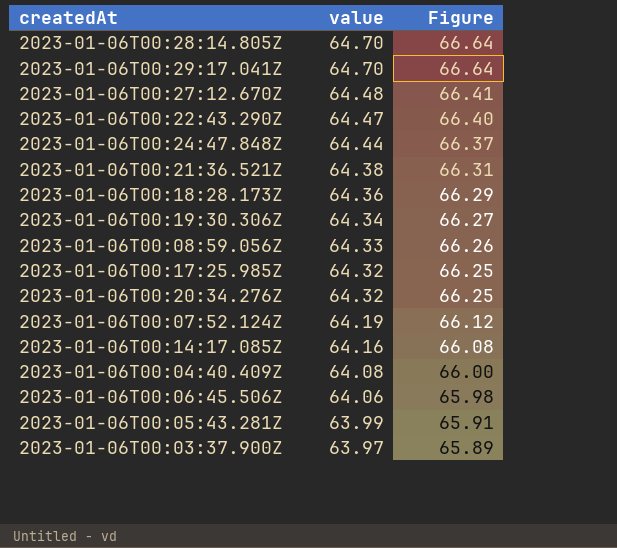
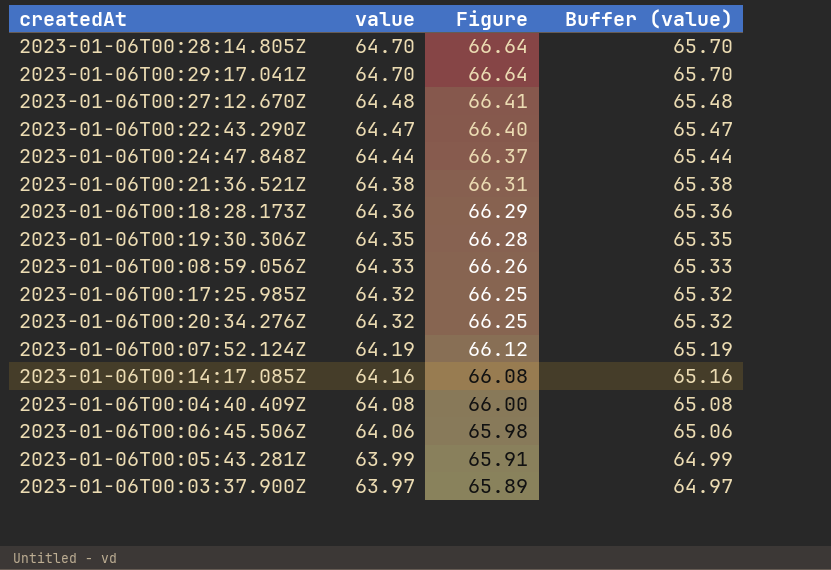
column Buffer (value) | formula: none -> [value] + 1
2023-01-06T00:19:30.306Z | value: 64.34 -> 64.35
2023-01-06T00:19:30.306Z | Figure: 66.27 -> 66.28

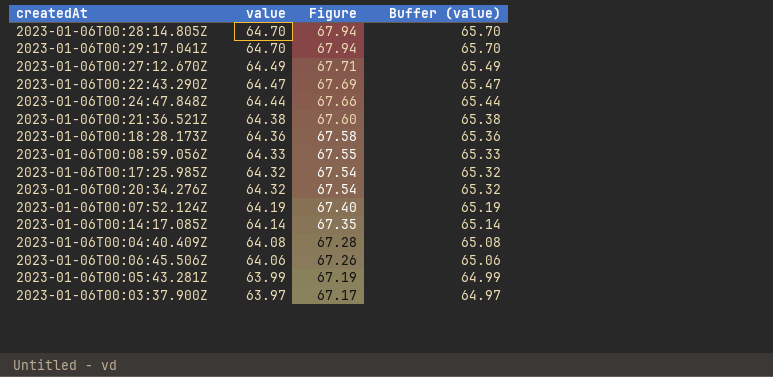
column Figure | formula: [value] * 1.03 -> [value] * 1.05
row 2023-01-06T00:19:30.306Z: 64.35 | 66.28 | 65.35 -> none
2023-01-06T00:27:12.670Z | value: 64.48 -> 64.49
2023-01-06T00:27:12.670Z | Buffer (value): 65.48 -> 65.49
2023-01-06T00:14:17.085Z | value: 64.16 -> 64.14
2023-01-06T00:14:17.085Z | Buffer (value): 65.16 -> 65.14

